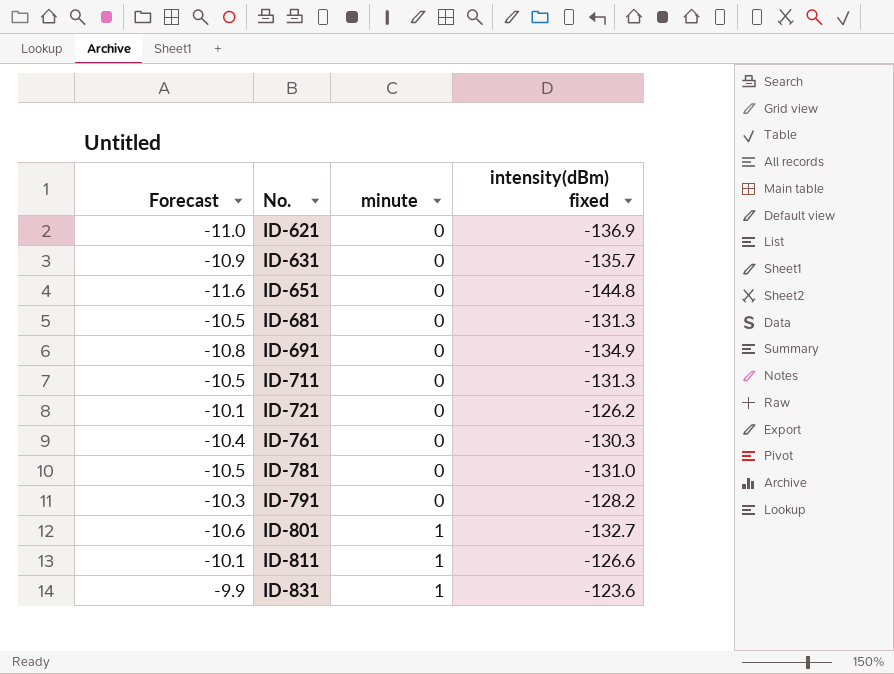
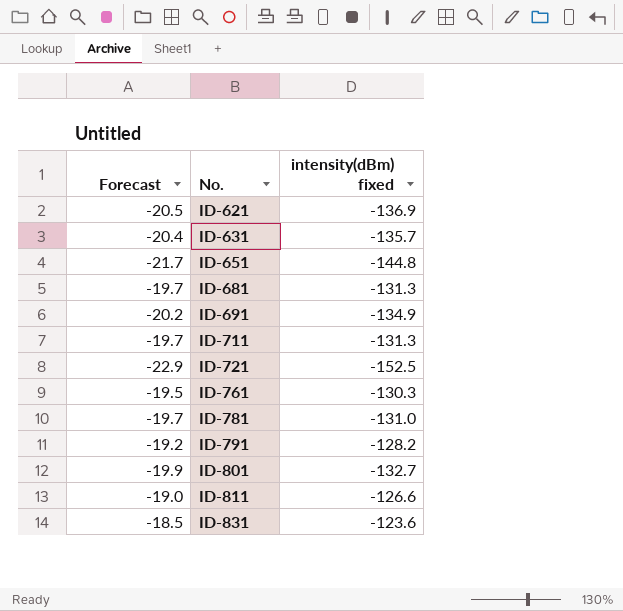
column minute | position: 3 -> none
column Forecast | formula: [intensity(dBm) fixed] * 0.08 -> [intensity(dBm) fixed] * 0.15
ID-721 | intensity(dBm) fixed: -126.2 -> -152.5

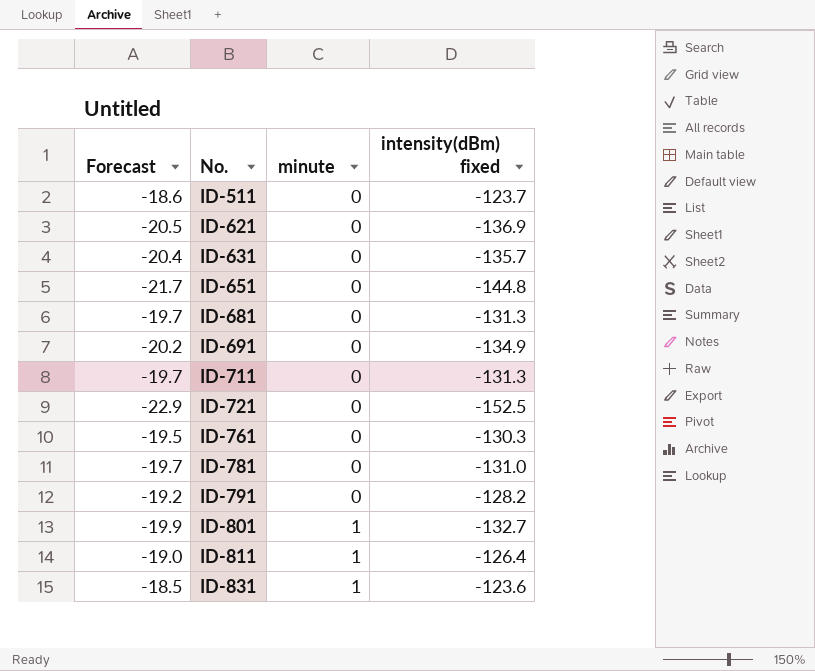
column minute | position: none -> 3
row ID-511: none -> -18.6 | 0 | -123.7
ID-811 | intensity(dBm) fixed: -126.6 -> -126.4

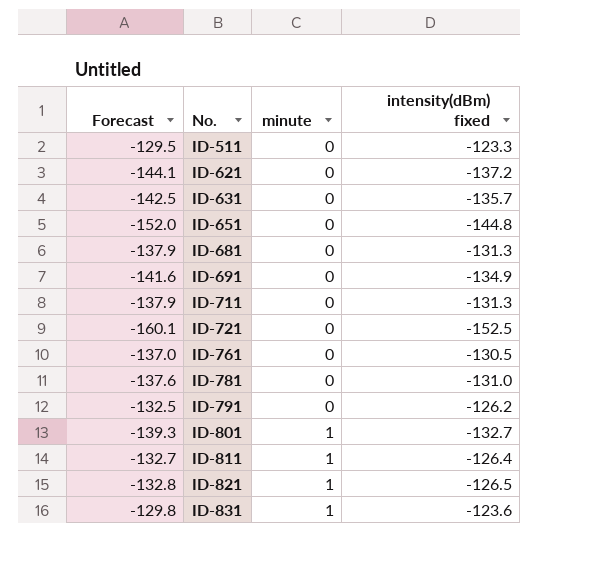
column Forecast | formula: [intensity(dBm) fixed] * 0.15 -> [intensity(dBm) fixed] * 1.05
ID-511 | intensity(dBm) fixed: -123.7 -> -123.3
ID-621 | intensity(dBm) fixed: -136.9 -> -137.2
ID-761 | intensity(dBm) fixed: -130.3 -> -130.5
ID-791 | intensity(dBm) fixed: -128.2 -> -126.2
row ID-821: none -> -132.8 | 1 | -126.5

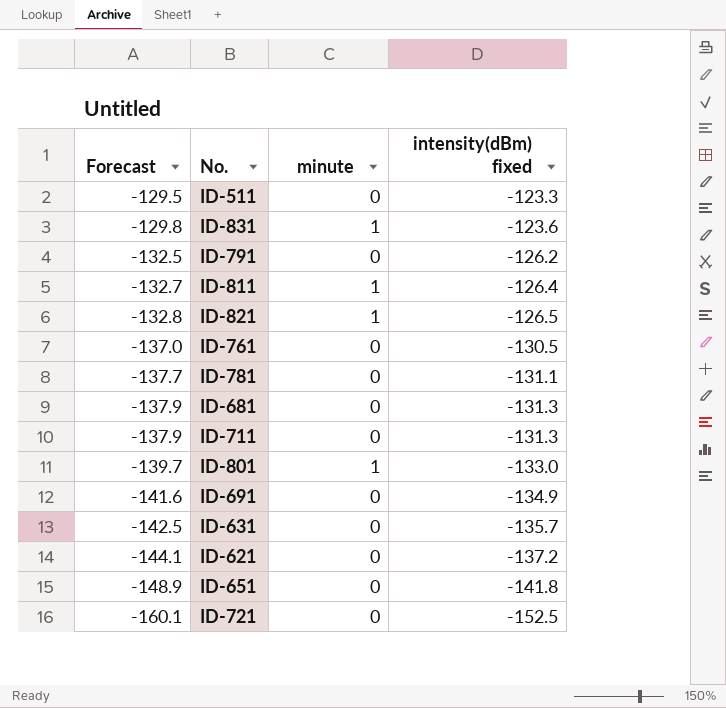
row order: No. ascending -> Forecast descending
ID-781 | Forecast: -137.6 -> -137.7
ID-781 | intensity(dBm) fixed: -131.0 -> -131.1
ID-801 | Forecast: -139.3 -> -139.7
ID-801 | intensity(dBm) fixed: -132.7 -> -133.0
ID-651 | Forecast: -152.0 -> -148.9
ID-651 | intensity(dBm) fixed: -144.8 -> -141.8

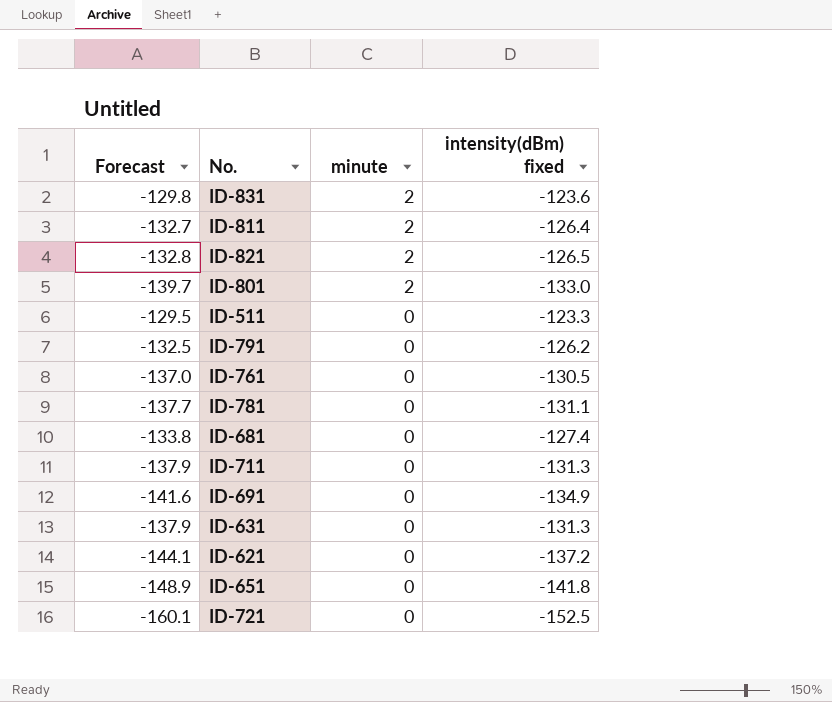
row order: Forecast descending -> minute descending
ID-831 | minute: 1 -> 2
ID-811 | minute: 1 -> 2
ID-821 | minute: 1 -> 2
ID-801 | minute: 1 -> 2
ID-681 | Forecast: -137.9 -> -133.8
ID-681 | intensity(dBm) fixed: -131.3 -> -127.4
ID-631 | Forecast: -142.5 -> -137.9
ID-631 | intensity(dBm) fixed: -135.7 -> -131.3

